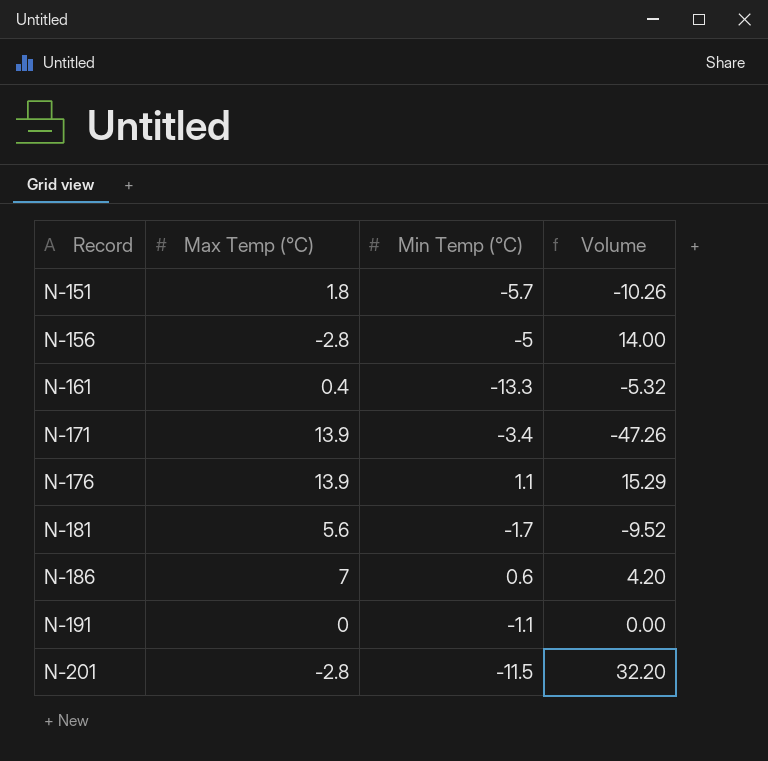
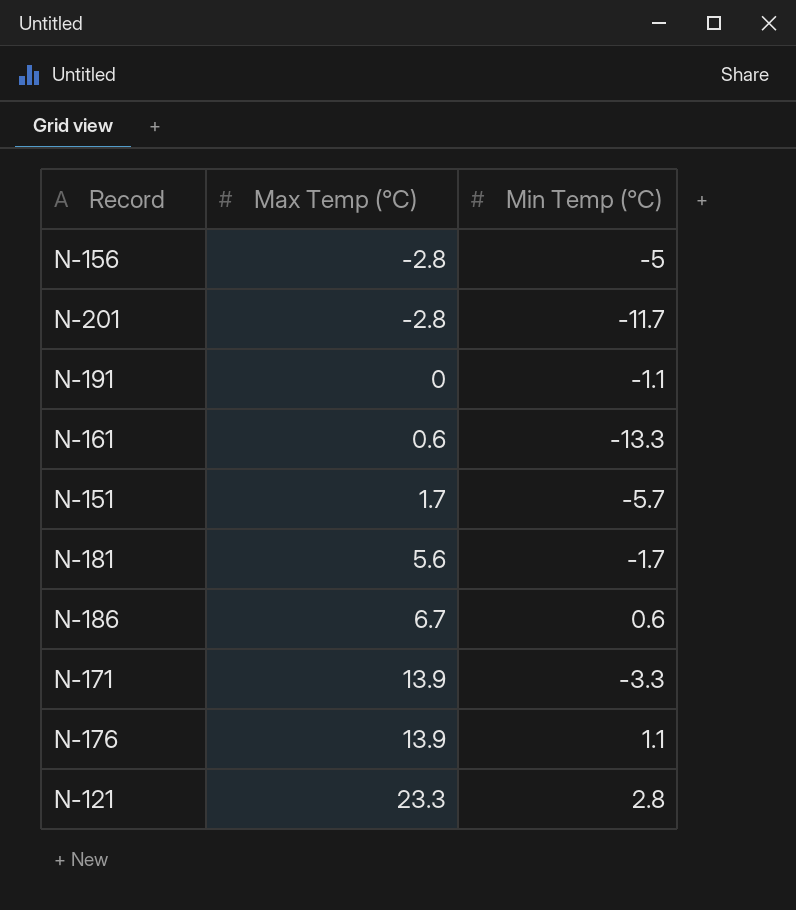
row order: Record ascending -> Max Temp (°C) ascending
column Volume | formula: [Max Temp (°C)] * [Min Temp (°C)] -> none
N-201 | Min Temp (°C): -11.5 -> -11.7
N-161 | Max Temp (°C): 0.4 -> 0.6
N-151 | Max Temp (°C): 1.8 -> 1.7
N-186 | Max Temp (°C): 7 -> 6.7
N-171 | Min Temp (°C): -3.4 -> -3.3
row N-121: none -> 23.3 | 2.8

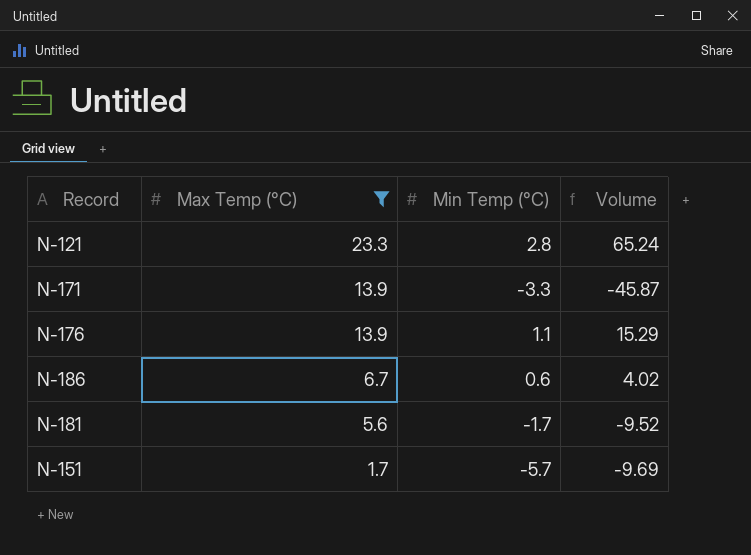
filter: none -> Max Temp (°C) >= 1.7
row order: Max Temp (°C) ascending -> Max Temp (°C) descending
column Volume | formula: none -> [Max Temp (°C)] * [Min Temp (°C)]

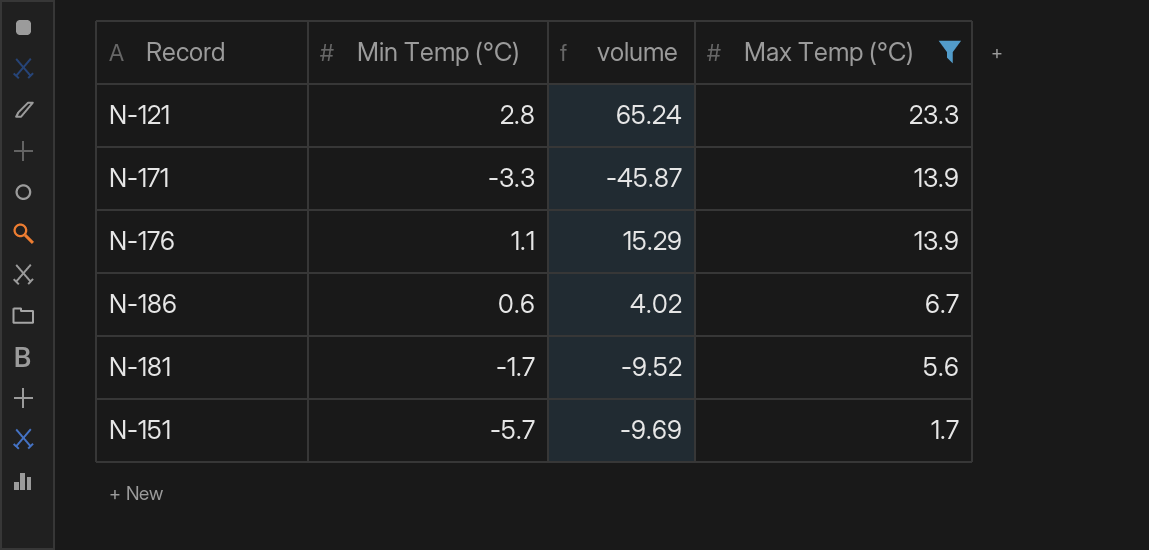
column name: Volume -> volume
column Max Temp (°C) | position: 2 -> 4

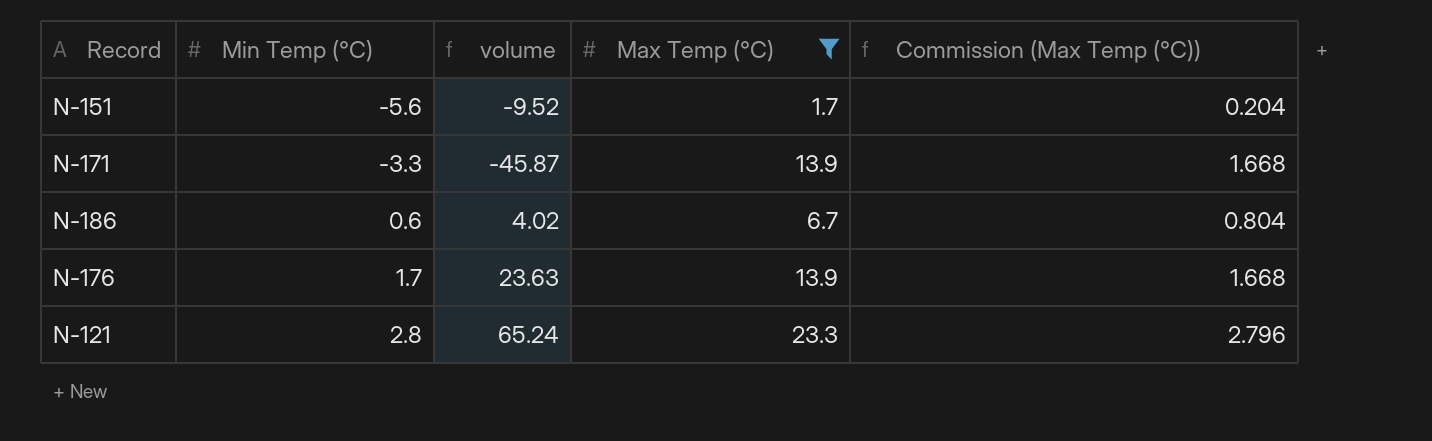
row order: Max Temp (°C) descending -> Min Temp (°C) ascending
column Commission (Max Temp (°C)) | formula: none -> [Max Temp (°C)] * 0.12
row N-181: -1.7 | -9.52 | 5.6 -> none
N-151 | Min Temp (°C): -5.7 -> -5.6
N-151 | volume: -9.69 -> -9.52
N-176 | Min Temp (°C): 1.1 -> 1.7
N-176 | volume: 15.29 -> 23.63

